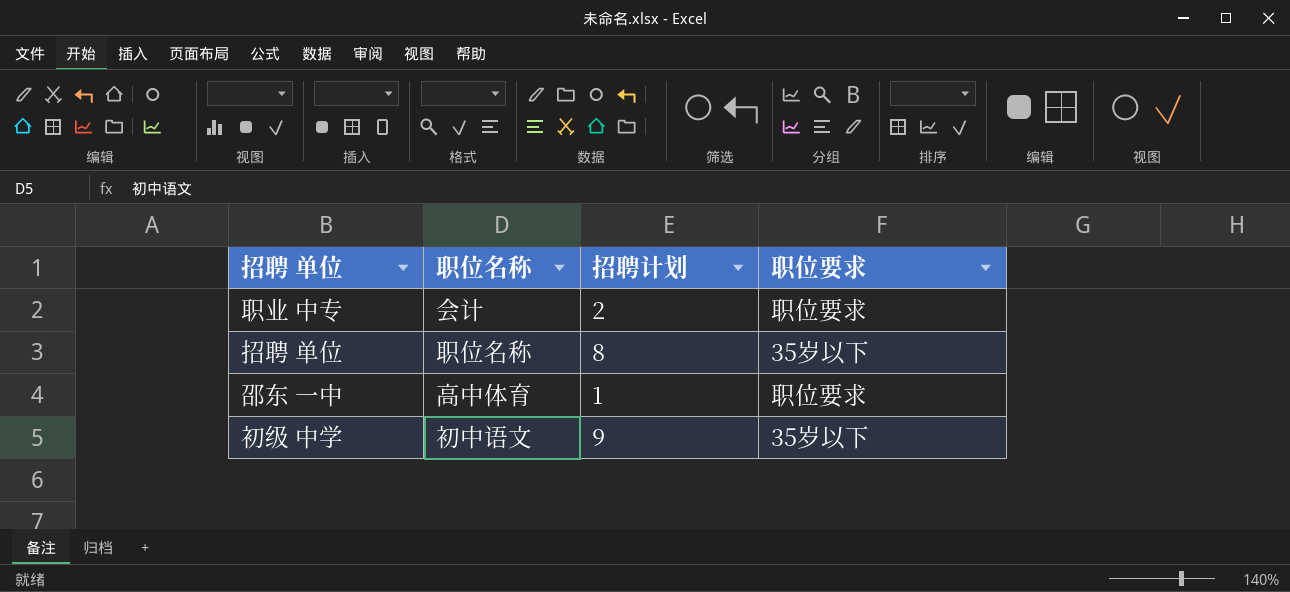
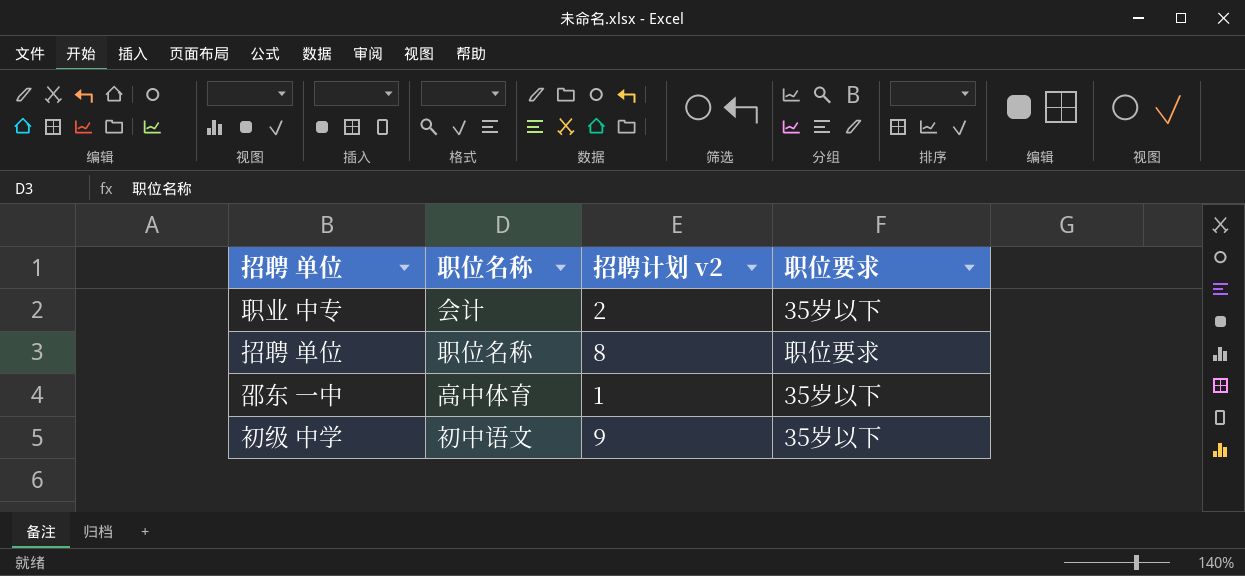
column name: 招聘计划 -> 招聘计划 v2
职业 中专 | 职位要求: 职位要求 -> 35岁以下
招聘 单位 | 职位要求: 35岁以下 -> 职位要求
邵东 一中 | 职位要求: 职位要求 -> 35岁以下

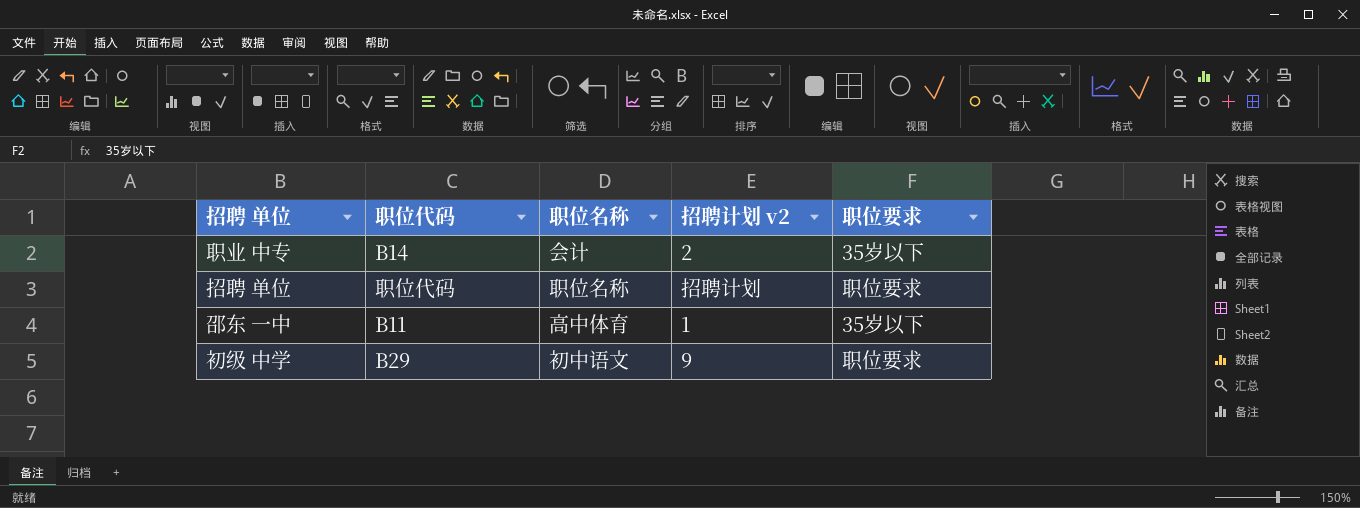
column 职位代码 | position: none -> 2
招聘 单位 | 招聘计划 v2: 8 -> 招聘计划
初级 中学 | 职位要求: 35岁以下 -> 职位要求

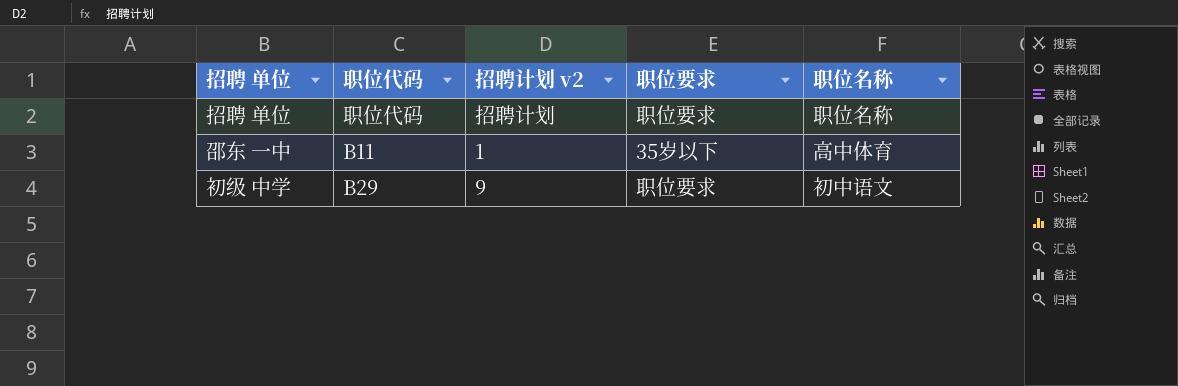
column 职位名称 | position: 3 -> 5
row 职业 中专: B14 | 会计 | 2 | 35岁以下 -> none

